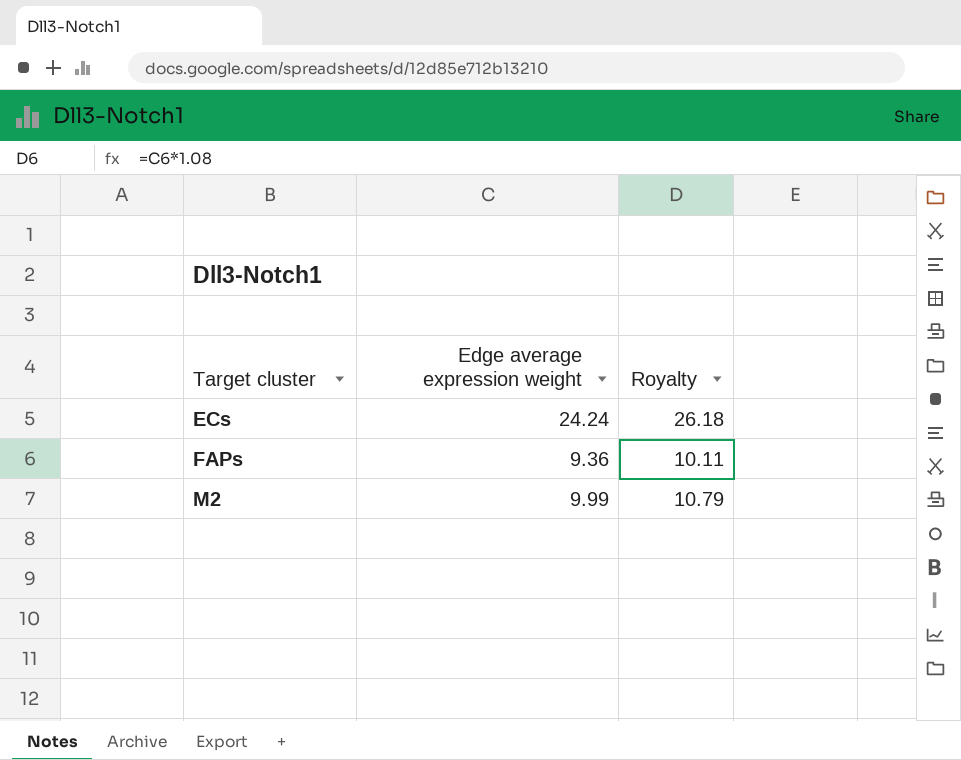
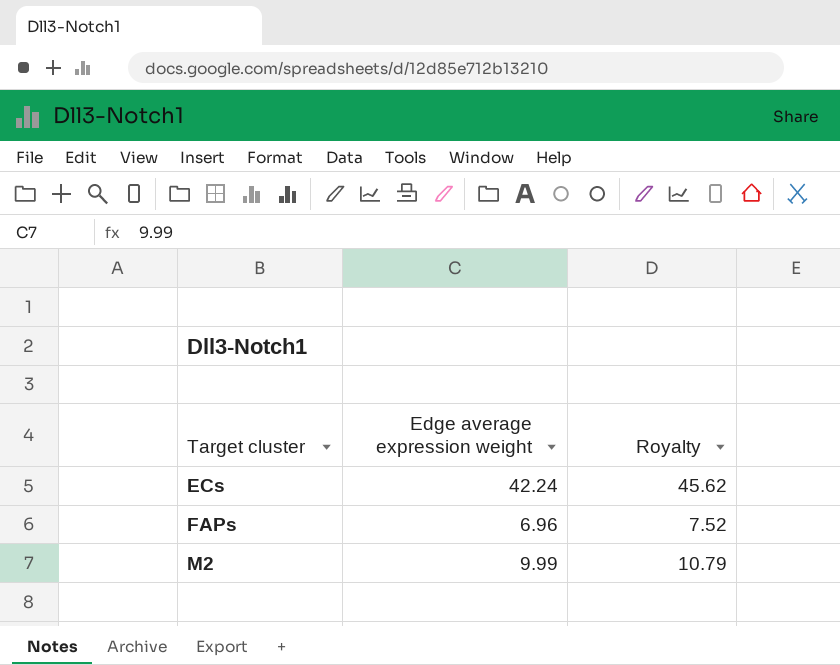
ECs | Edge average expression weight: 24.24 -> 42.24
ECs | Royalty: 26.18 -> 45.62
FAPs | Edge average expression weight: 9.36 -> 6.96
FAPs | Royalty: 10.11 -> 7.52

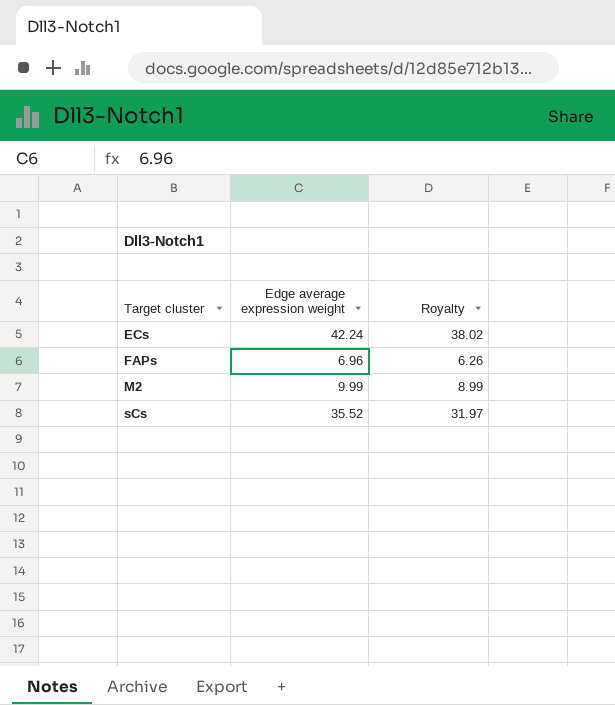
column Royalty | formula: [Edge average expression weight] * 1.08 -> [Edge average expression weight] * 0.9
row sCs: none -> 35.52 | 31.97

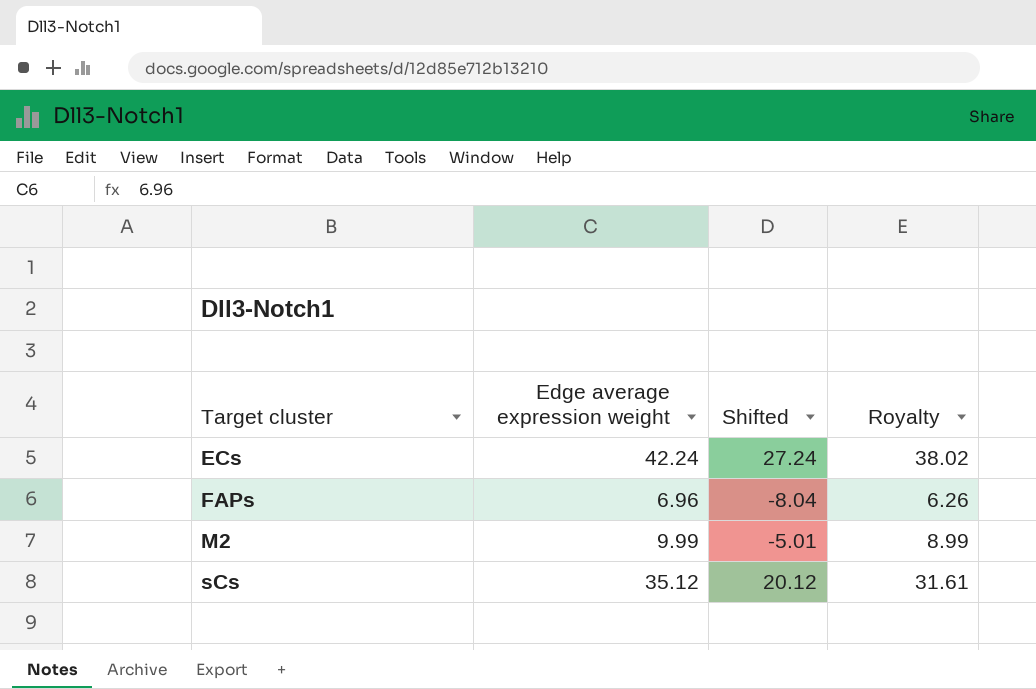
column Shifted | formula: none -> [Edge average expression weight] - 15
sCs | Edge average expression weight: 35.52 -> 35.12
sCs | Royalty: 31.97 -> 31.61

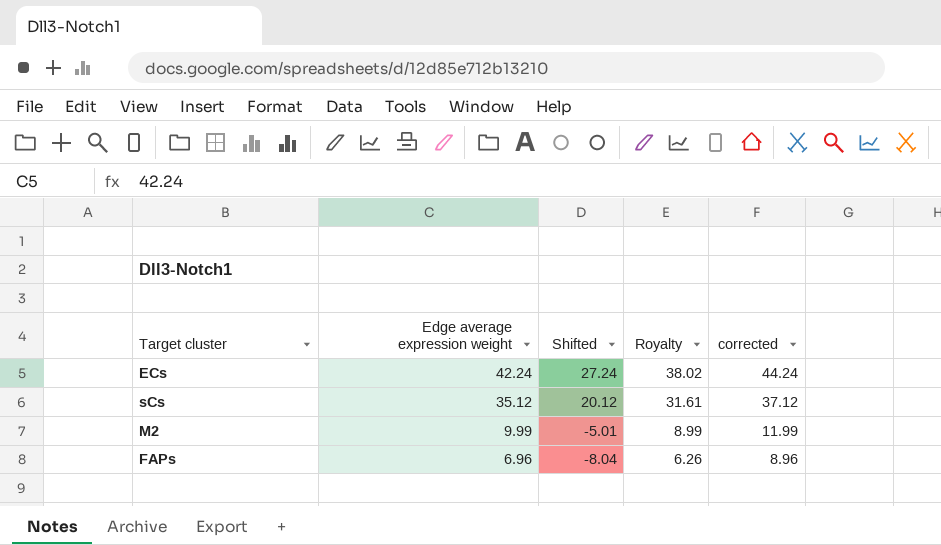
row order: Target cluster ascending -> Edge average expression weight descending
column corrected | formula: none -> [Edge average expression weight] + 2

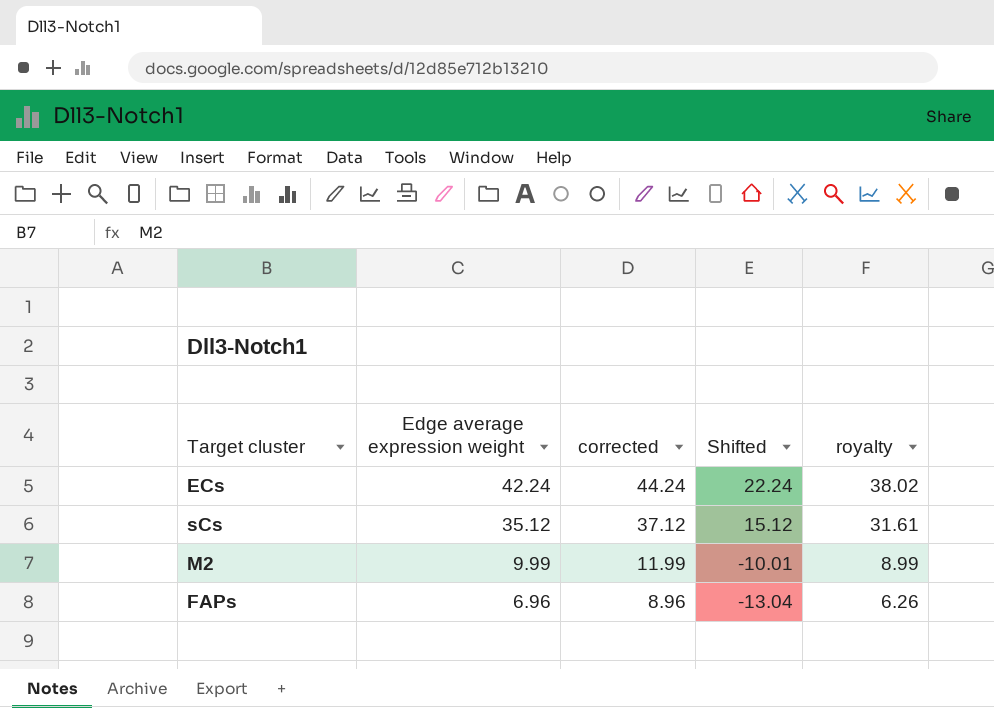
column corrected | position: 5 -> 3
column Shifted | formula: [Edge average expression weight] - 15 -> [Edge average expression weight] - 20
column name: Royalty -> royalty

